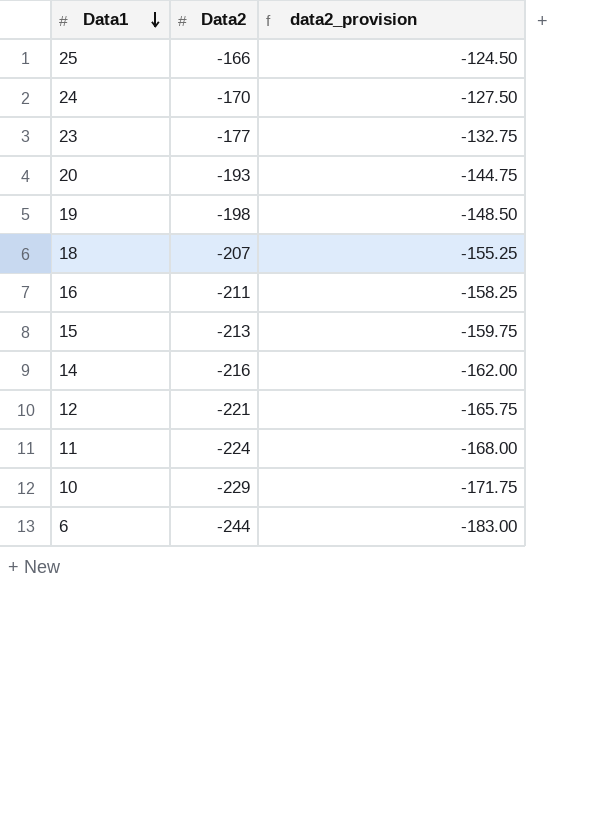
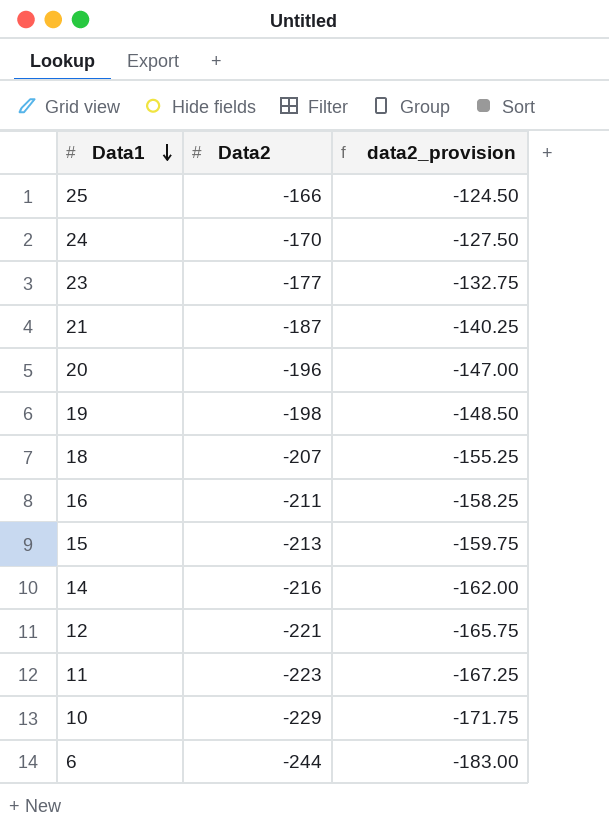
row 21: none -> -187 | -140.25
20 | Data2: -193 -> -196
20 | data2_provision: -144.75 -> -147.00
11 | Data2: -224 -> -223
11 | data2_provision: -168.00 -> -167.25

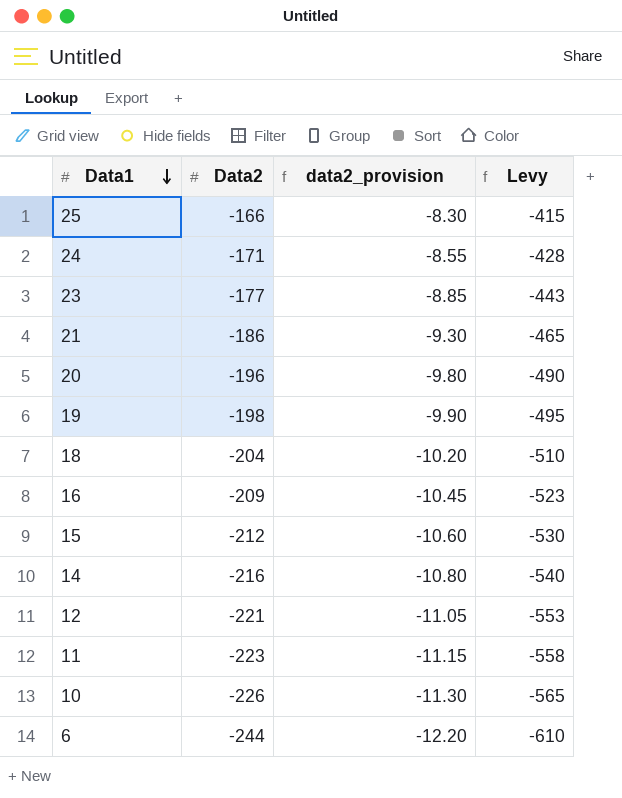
column data2_provision | formula: [Data2] * 0.75 -> [Data2] * 0.05
column Levy | formula: none -> [Data2] * 2.5
24 | Data2: -170 -> -171
21 | Data2: -187 -> -186
18 | Data2: -207 -> -204
16 | Data2: -211 -> -209
15 | Data2: -213 -> -212
10 | Data2: -229 -> -226

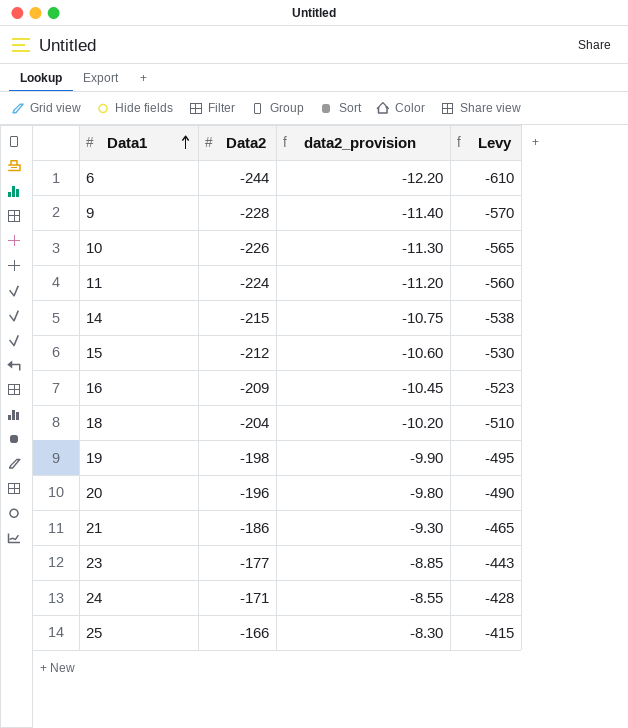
row order: Data1 descending -> Data1 ascending
row 12: -221 | -11.05 | -553 -> none
row 9: none -> -228 | -11.40 | -570
11 | Data2: -223 -> -224
11 | data2_provision: -11.15 -> -11.20
11 | Levy: -558 -> -560
14 | Data2: -216 -> -215
14 | data2_provision: -10.80 -> -10.75
14 | Levy: -540 -> -538

